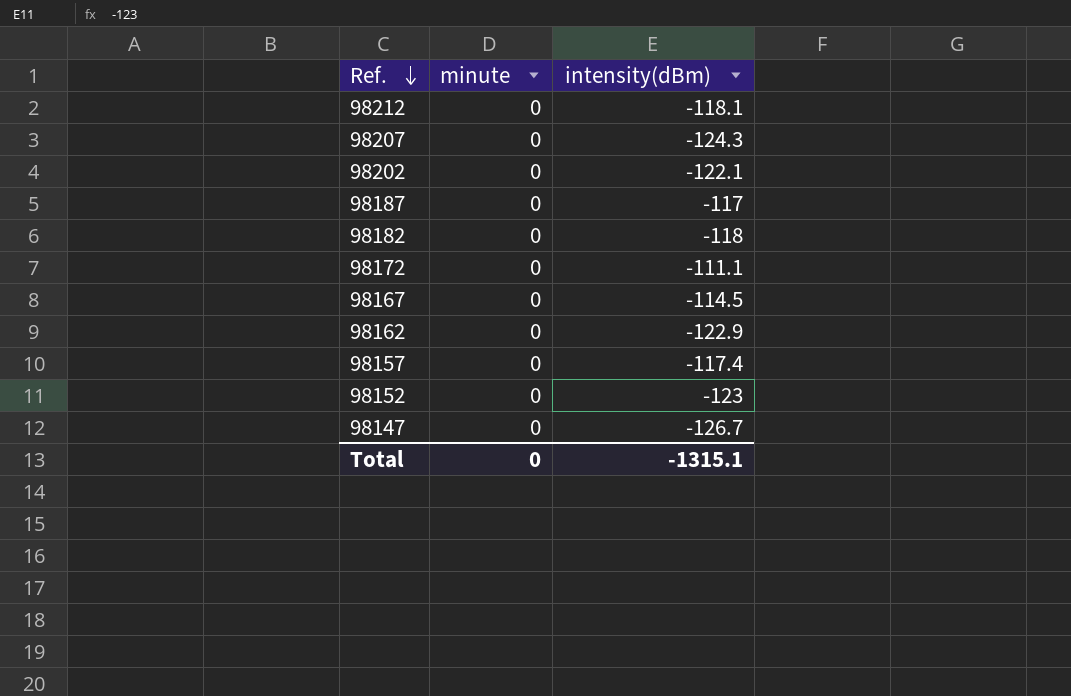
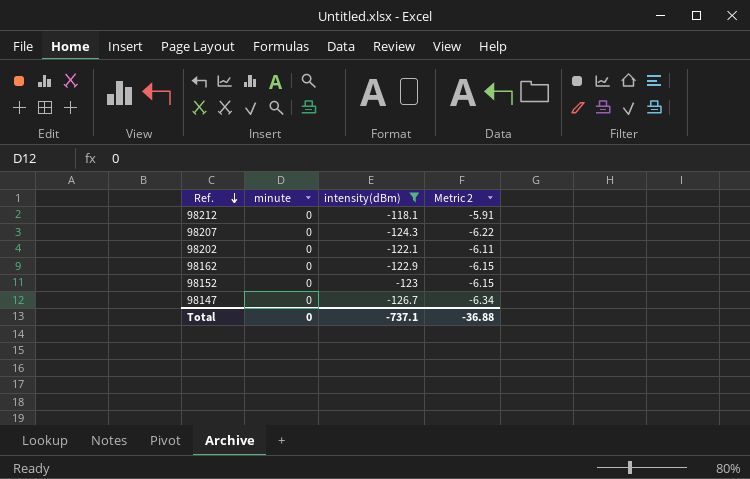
filter: none -> intensity(dBm) <= -118.1
column Metric 2 | formula: none -> [intensity(dBm)] * 0.05
Total | intensity(dBm): -1315.1 -> -737.1

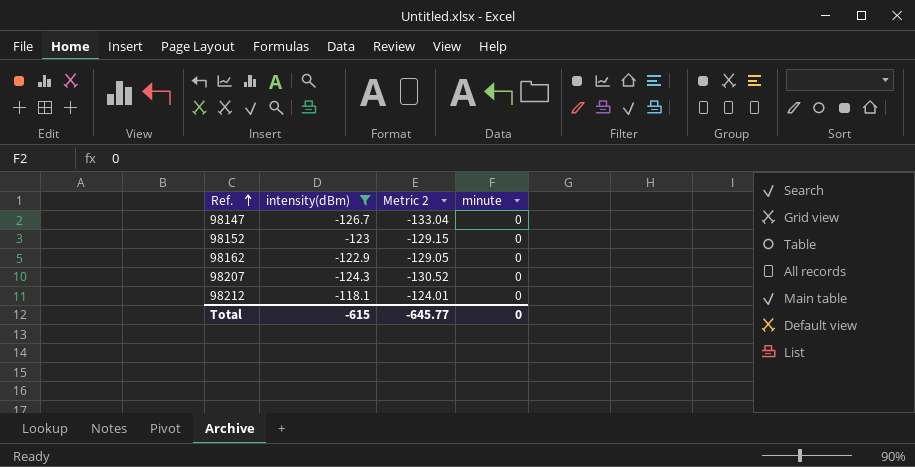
row order: Ref. descending -> Ref. ascending
column Metric 2 | formula: [intensity(dBm)] * 0.05 -> [intensity(dBm)] * 1.05
column minute | position: 2 -> 4
row 98202: 0 | -122.1 | -6.11 -> none
Total | intensity(dBm): -737.1 -> -615
Total | Metric 2: -36.88 -> -645.77

